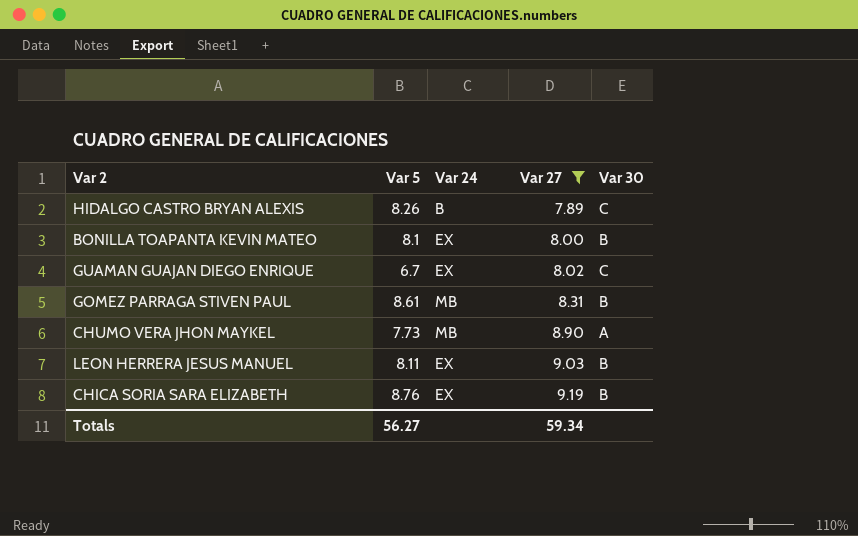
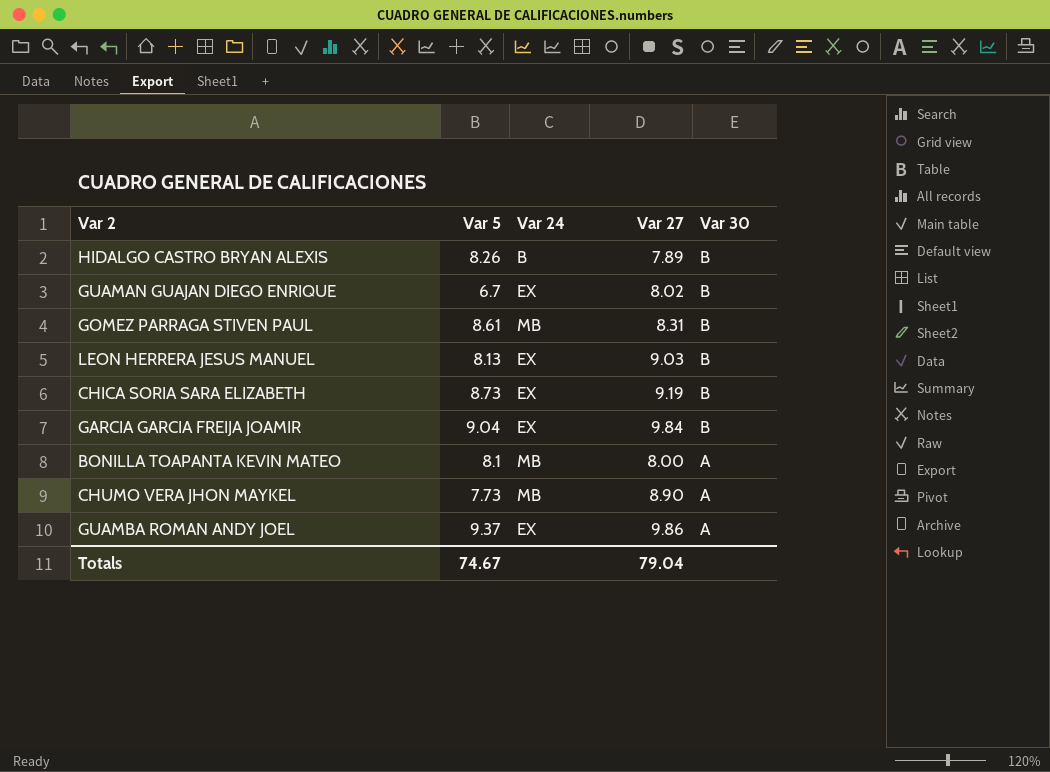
filter: Var 27 <= 9.19 -> none
row order: Var 27 ascending -> Var 30 descending
HIDALGO CASTRO BRYAN ALEXIS | Var 30: C -> B
GUAMAN GUAJAN DIEGO ENRIQUE | Var 30: C -> B
LEON HERRERA JESUS MANUEL | Var 5: 8.11 -> 8.13
CHICA SORIA SARA ELIZABETH | Var 5: 8.76 -> 8.73
BONILLA TOAPANTA KEVIN MATEO | Var 24: EX -> MB
BONILLA TOAPANTA KEVIN MATEO | Var 30: B -> A
Totals | Var 5: 56.27 -> 74.67
Totals | Var 27: 59.34 -> 79.04

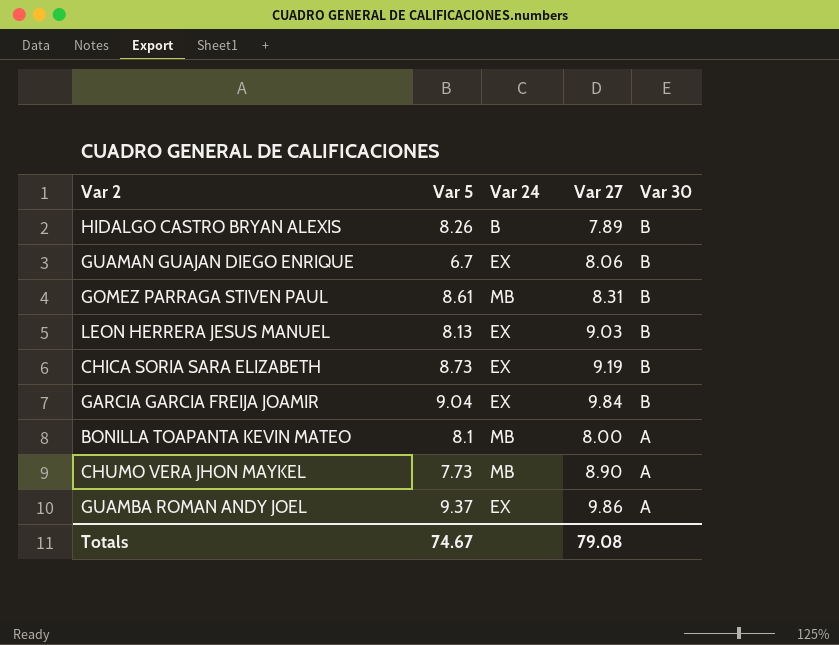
GUAMAN GUAJAN DIEGO ENRIQUE | Var 27: 8.02 -> 8.06
Totals | Var 27: 79.04 -> 79.08

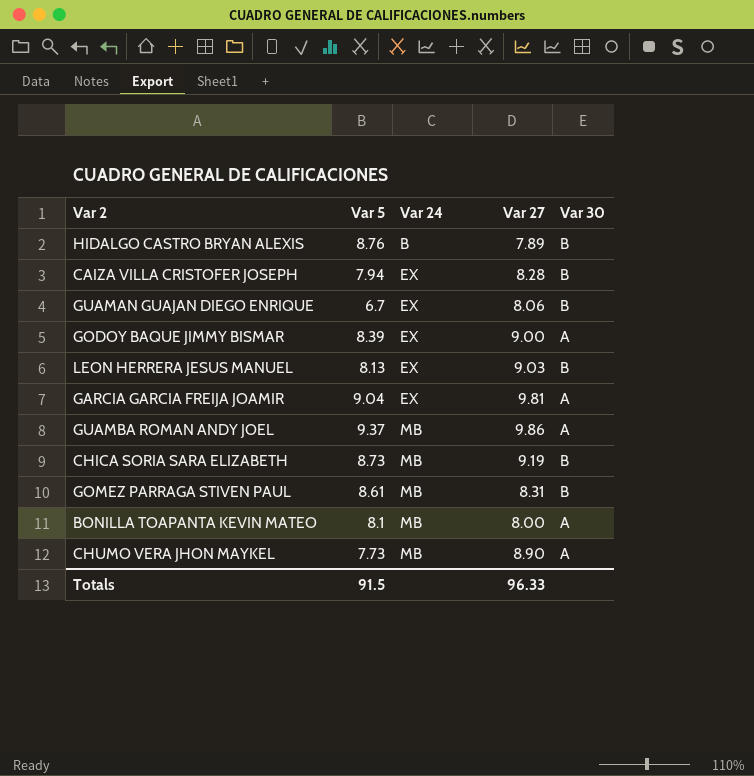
row order: Var 30 descending -> Var 24 ascending
HIDALGO CASTRO BRYAN ALEXIS | Var 5: 8.26 -> 8.76
row CAIZA VILLA CRISTOFER JOSEPH: none -> 7.94 | EX | 8.28 | B
row GODOY BAQUE JIMMY BISMAR: none -> 8.39 | EX | 9.00 | A
GARCIA GARCIA FREIJA JOAMIR | Var 27: 9.84 -> 9.81
GARCIA GARCIA FREIJA JOAMIR | Var 30: B -> A
GUAMBA ROMAN ANDY JOEL | Var 24: EX -> MB
CHICA SORIA SARA ELIZABETH | Var 24: EX -> MB
Totals | Var 5: 74.67 -> 91.5
Totals | Var 27: 79.08 -> 96.33

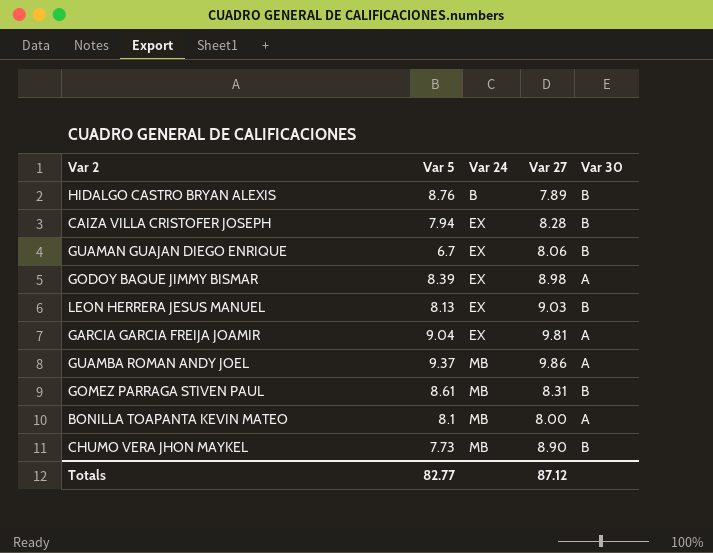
row CHICA SORIA SARA ELIZABETH: 8.73 | MB | 9.19 | B -> none
GODOY BAQUE JIMMY BISMAR | Var 27: 9.00 -> 8.98
CHUMO VERA JHON MAYKEL | Var 30: A -> B
Totals | Var 5: 91.5 -> 82.77
Totals | Var 27: 96.33 -> 87.12

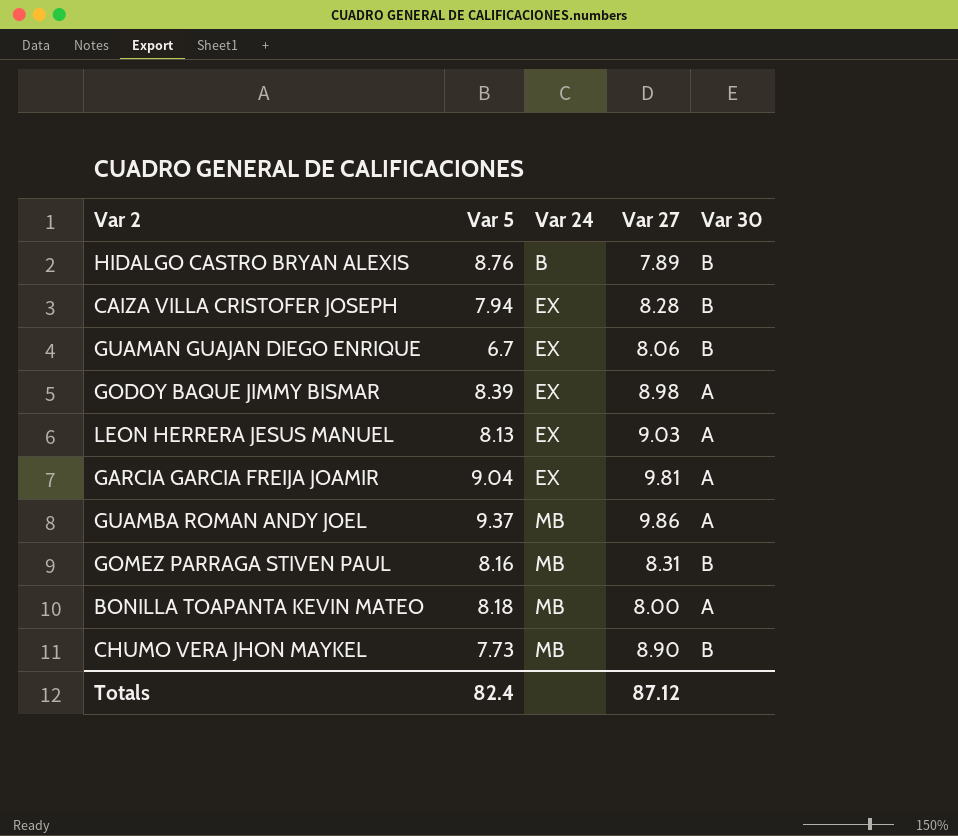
LEON HERRERA JESUS MANUEL | Var 30: B -> A
GOMEZ PARRAGA STIVEN PAUL | Var 5: 8.61 -> 8.16
BONILLA TOAPANTA KEVIN MATEO | Var 5: 8.1 -> 8.18
Totals | Var 5: 82.77 -> 82.4

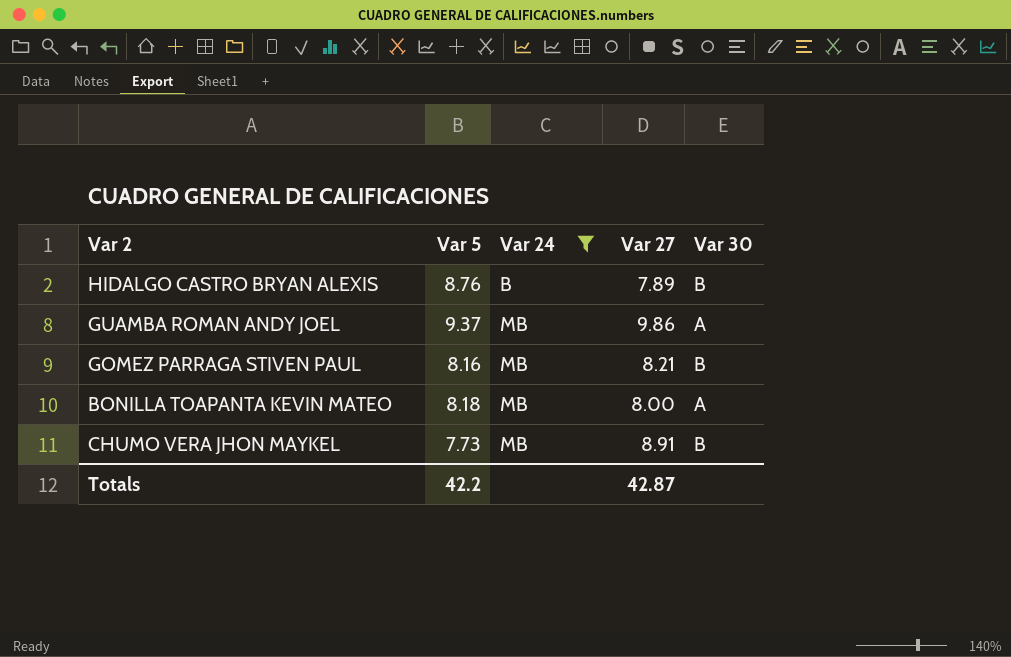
filter: none -> Var 24 != EX
GOMEZ PARRAGA STIVEN PAUL | Var 27: 8.31 -> 8.21
CHUMO VERA JHON MAYKEL | Var 27: 8.90 -> 8.91
Totals | Var 5: 82.4 -> 42.2
Totals | Var 27: 87.12 -> 42.87

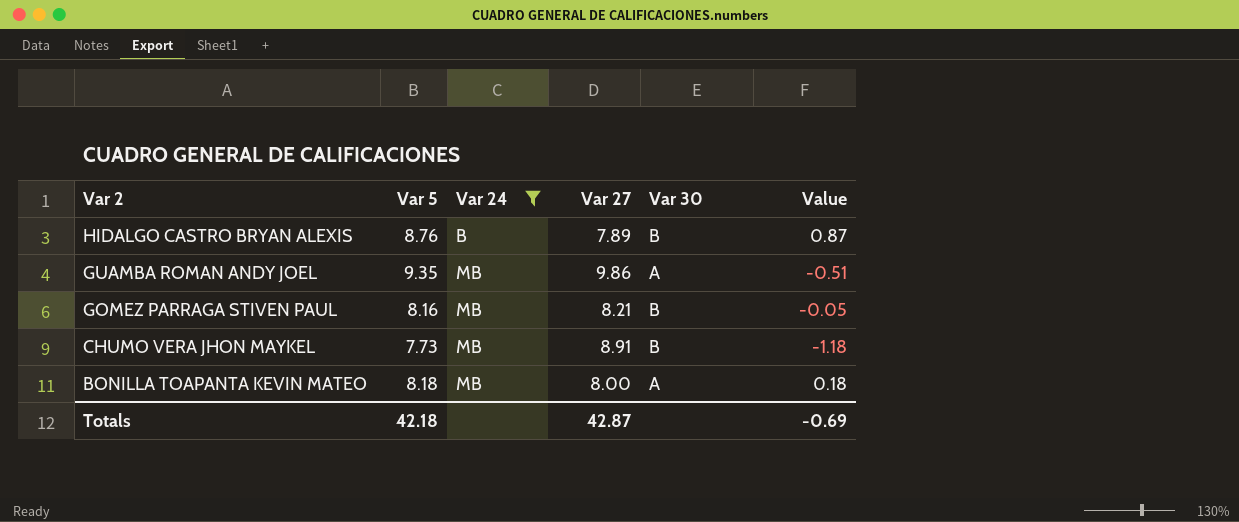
row order: Var 24 ascending -> Var 2 descending
column Value | formula: none -> [Var 5] - [Var 27]
GUAMBA ROMAN ANDY JOEL | Var 5: 9.37 -> 9.35
Totals | Var 5: 42.2 -> 42.18

